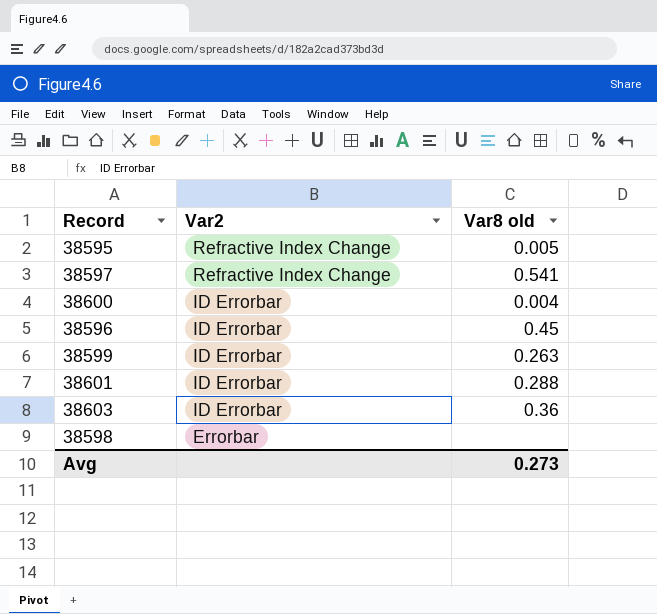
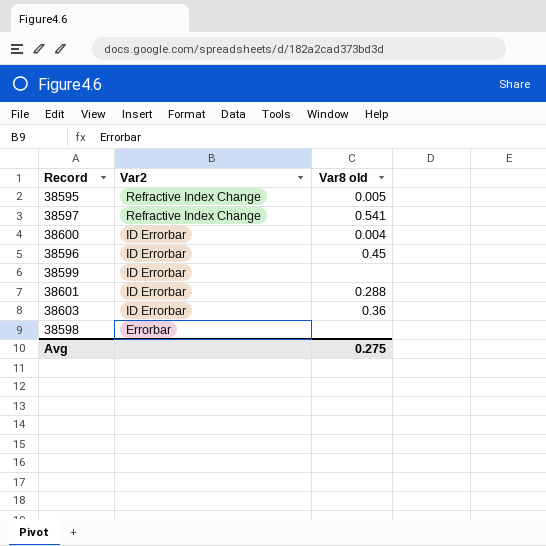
38599 | Var8 old: 0.263 -> none
Avg | Var8 old: 0.273 -> 0.275

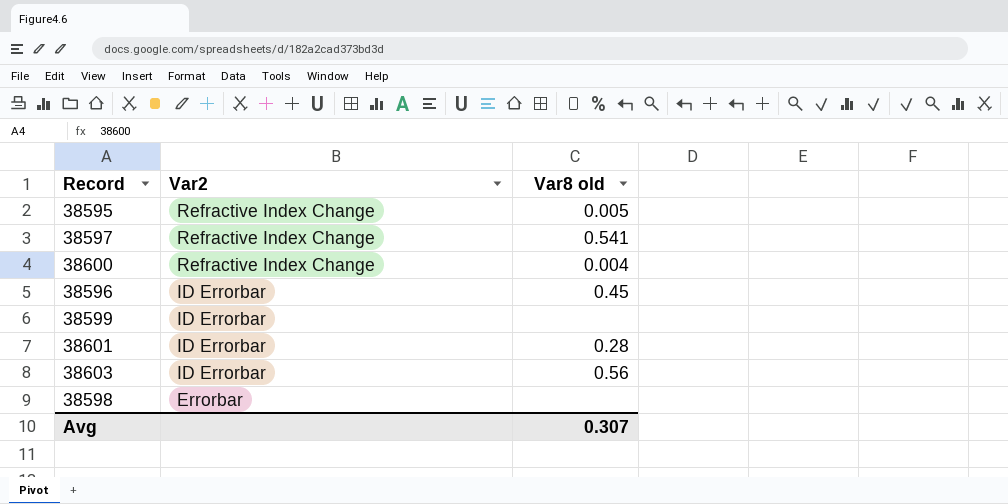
38600 | Var2: ID Errorbar -> Refractive Index Change
38601 | Var8 old: 0.288 -> 0.28
38603 | Var8 old: 0.36 -> 0.56
Avg | Var8 old: 0.275 -> 0.307

